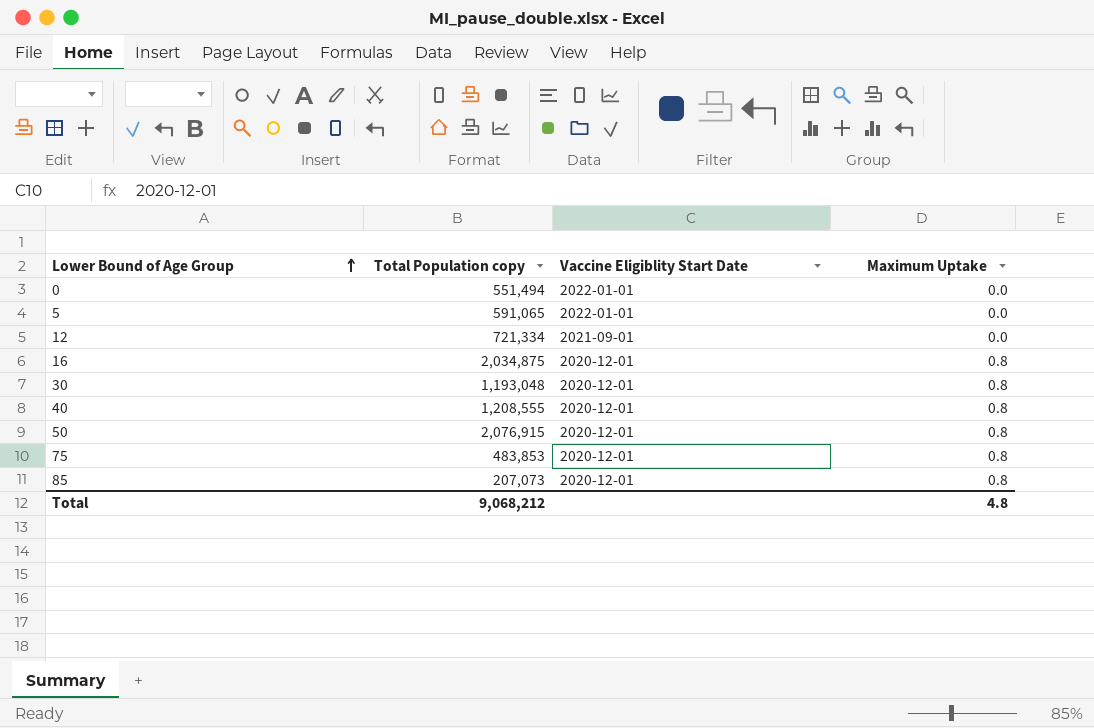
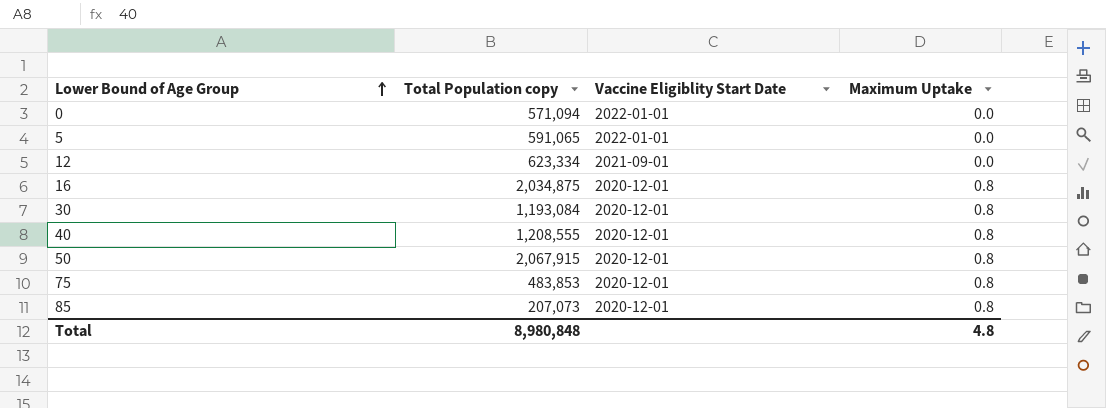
0 | Total Population copy: 551,494 -> 571,094
12 | Total Population copy: 721,334 -> 623,334
30 | Total Population copy: 1,193,048 -> 1,193,084
50 | Total Population copy: 2,076,915 -> 2,067,915
Total | Total Population copy: 9,068,212 -> 8,980,848

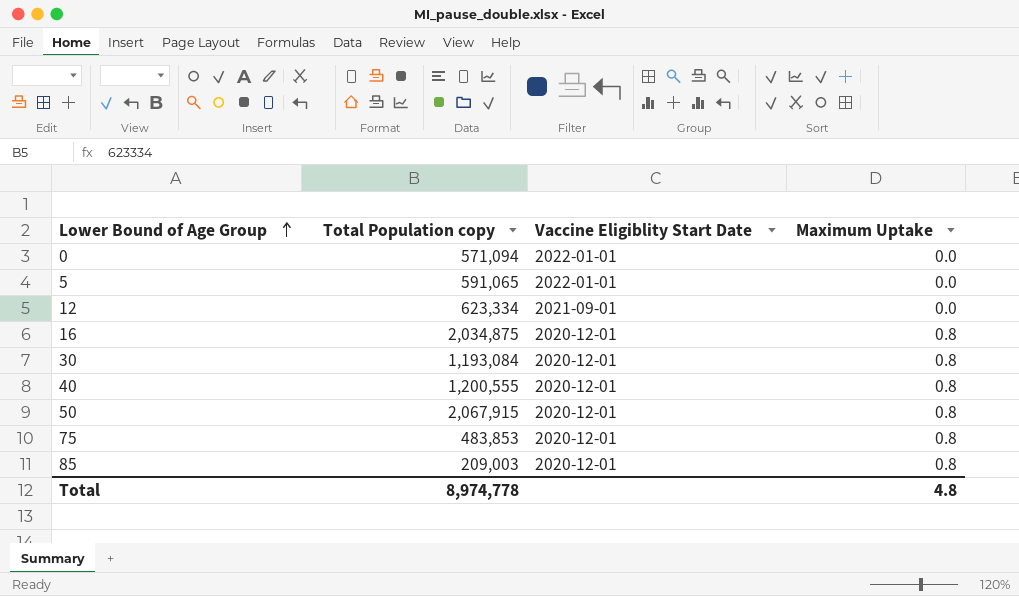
40 | Total Population copy: 1,208,555 -> 1,200,555
85 | Total Population copy: 207,073 -> 209,003
Total | Total Population copy: 8,980,848 -> 8,974,778

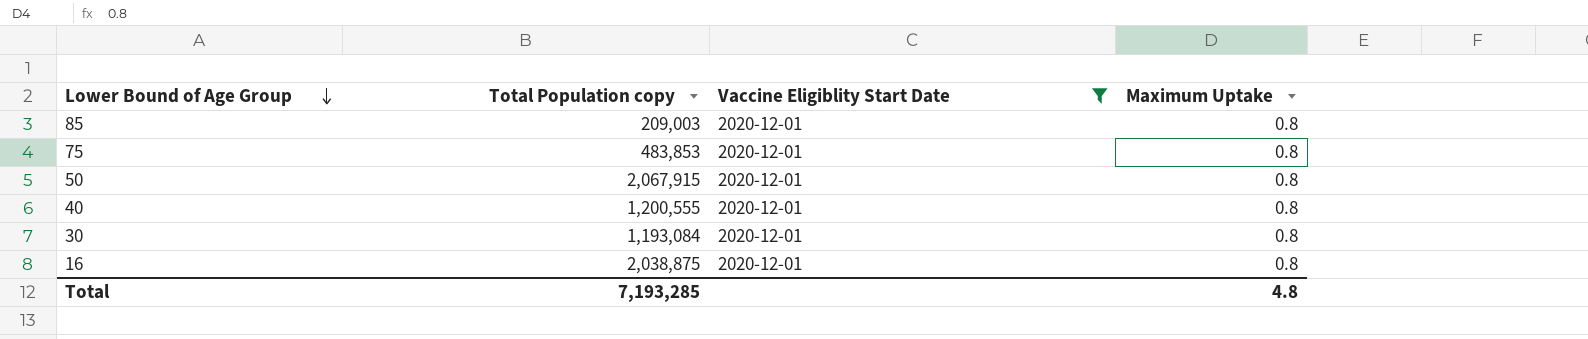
filter: none -> Vaccine Eligiblity Start Date = 2020-12-01
row order: Lower Bound of Age Group ascending -> Lower Bound of Age Group descending
16 | Total Population copy: 2,034,875 -> 2,038,875
Total | Total Population copy: 8,974,778 -> 7,193,285

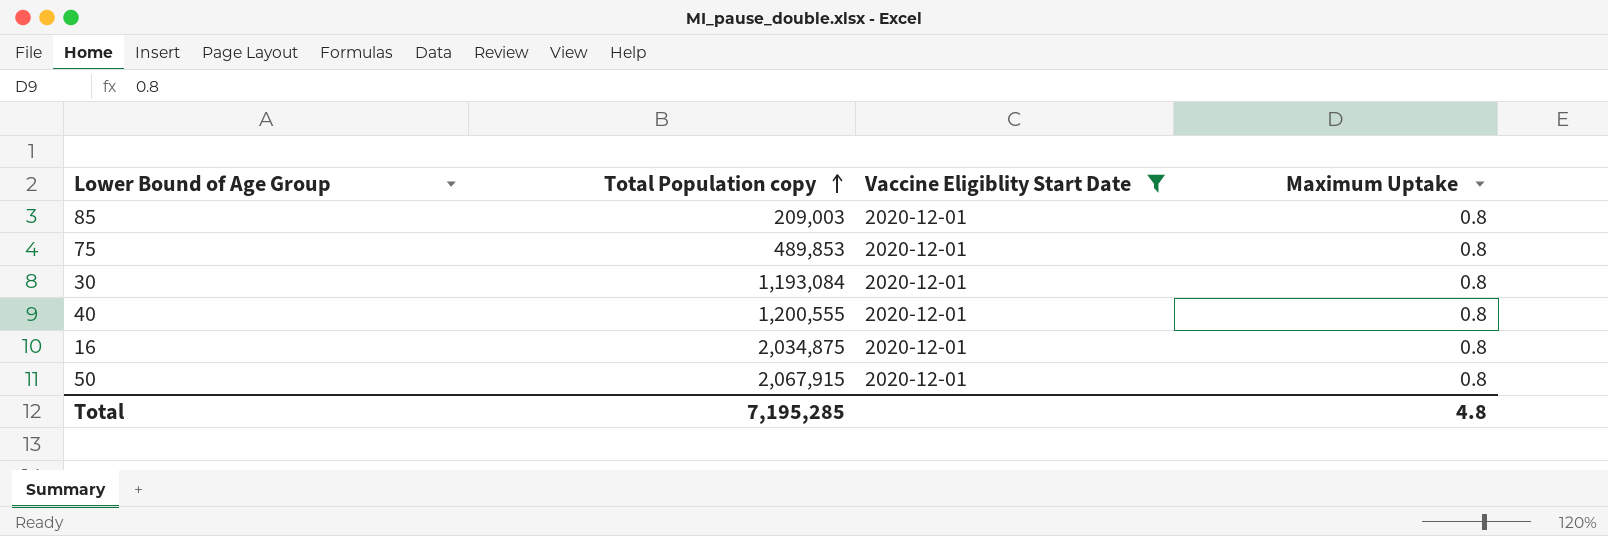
row order: Lower Bound of Age Group descending -> Total Population copy ascending
75 | Total Population copy: 483,853 -> 489,853
16 | Total Population copy: 2,038,875 -> 2,034,875
Total | Total Population copy: 7,193,285 -> 7,195,285

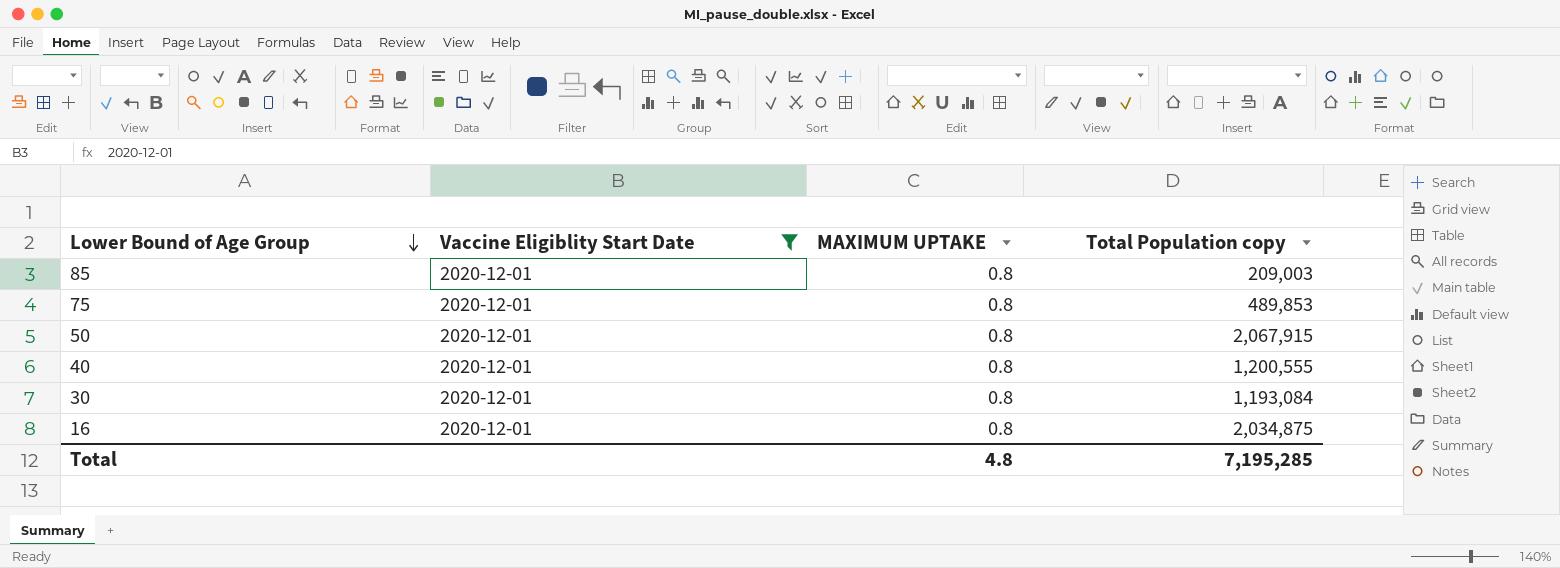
row order: Total Population copy ascending -> Lower Bound of Age Group descending
column name: Maximum Uptake -> MAXIMUM UPTAKE
column Total Population copy | position: 2 -> 4

